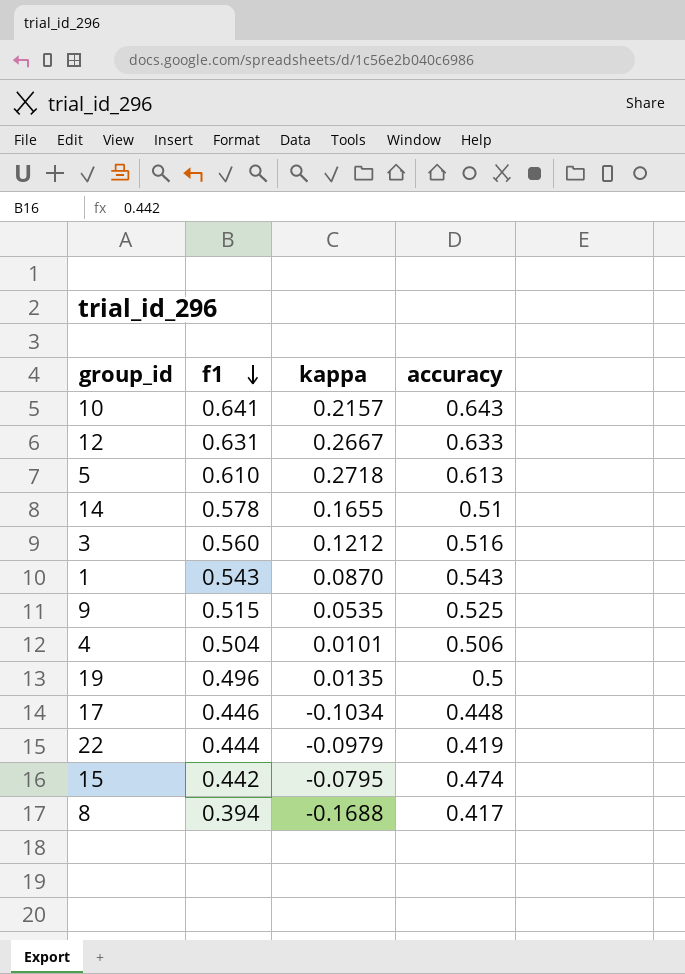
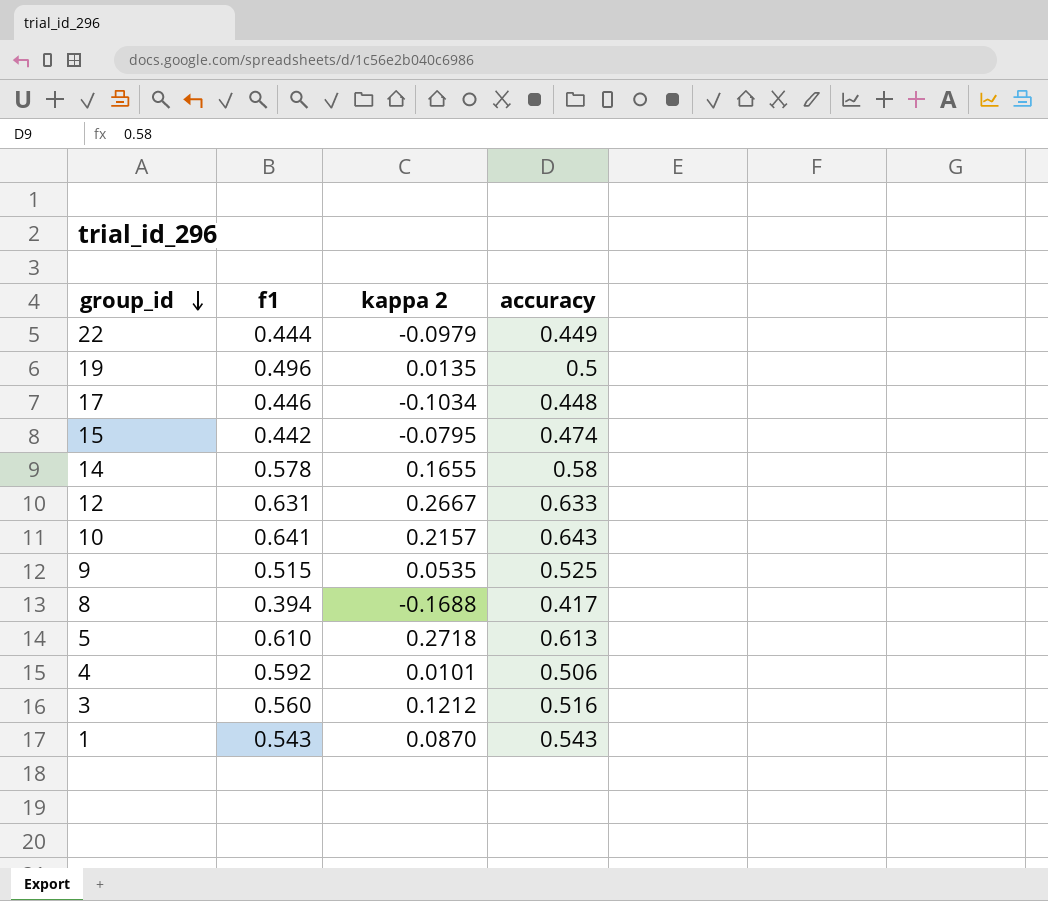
row order: f1 descending -> group_id descending
column name: kappa -> kappa 2
22 | accuracy: 0.419 -> 0.449
14 | accuracy: 0.51 -> 0.58
4 | f1: 0.504 -> 0.592

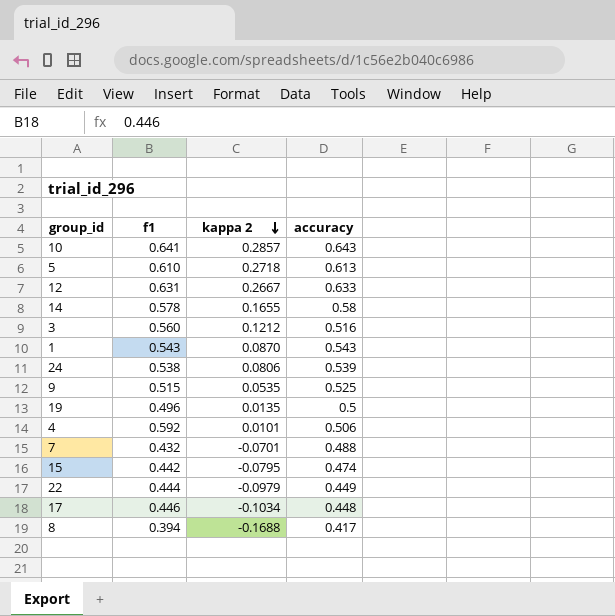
row order: group_id descending -> kappa 2 descending
10 | kappa 2: 0.2157 -> 0.2857
row 24: none -> 0.538 | 0.0806 | 0.539
row 7: none -> 0.432 | -0.0701 | 0.488

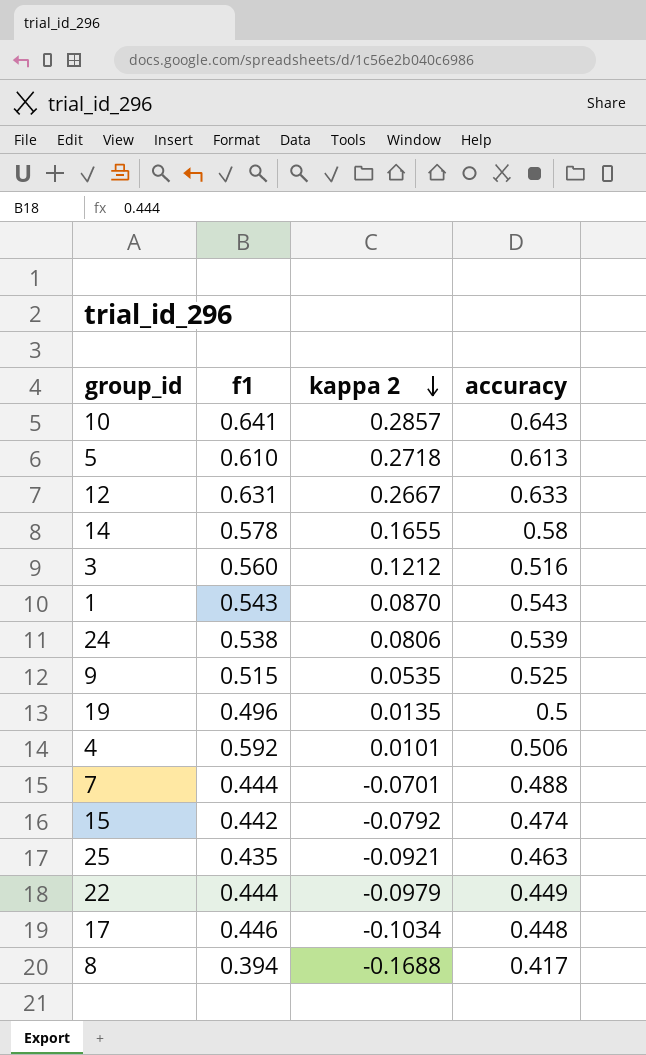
7 | f1: 0.432 -> 0.444
15 | kappa 2: -0.0795 -> -0.0792
row 25: none -> 0.435 | -0.0921 | 0.463

